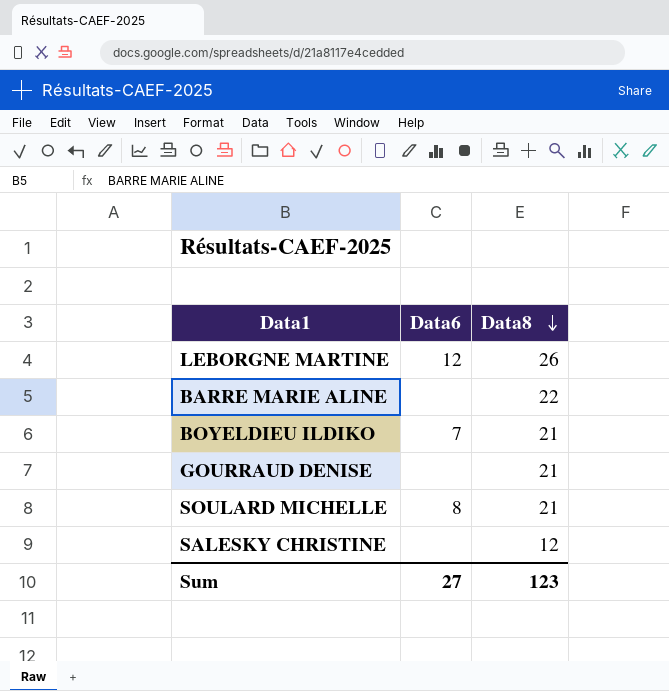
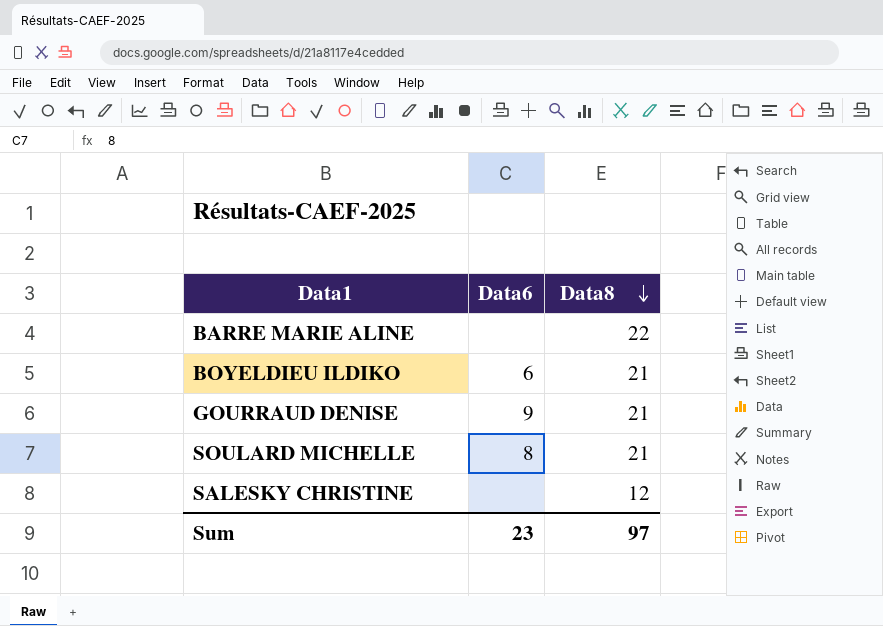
row LEBORGNE MARTINE: 12 | 26 -> none
BOYELDIEU ILDIKO | Data6: 7 -> 6
GOURRAUD DENISE | Data6: none -> 9
Sum | Data6: 27 -> 23
Sum | Data8: 123 -> 97

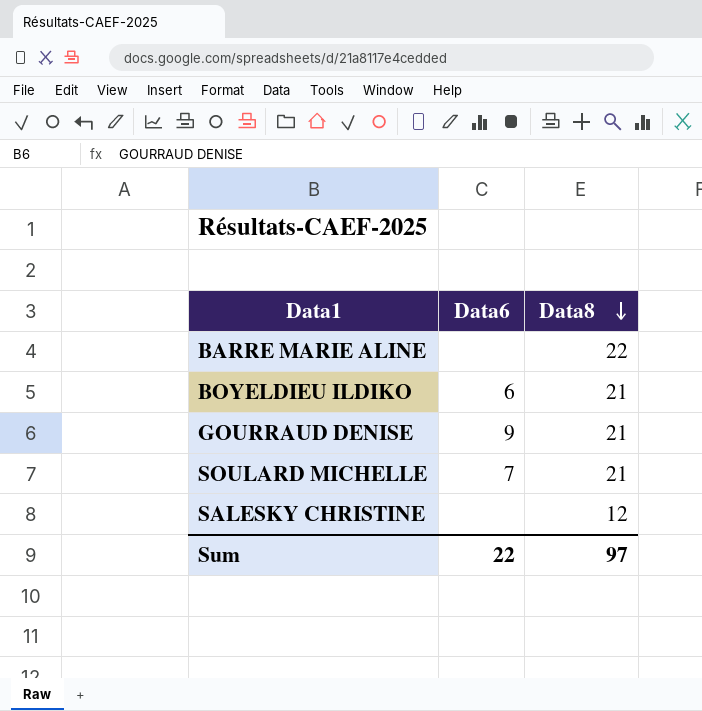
SOULARD MICHELLE | Data6: 8 -> 7
Sum | Data6: 23 -> 22

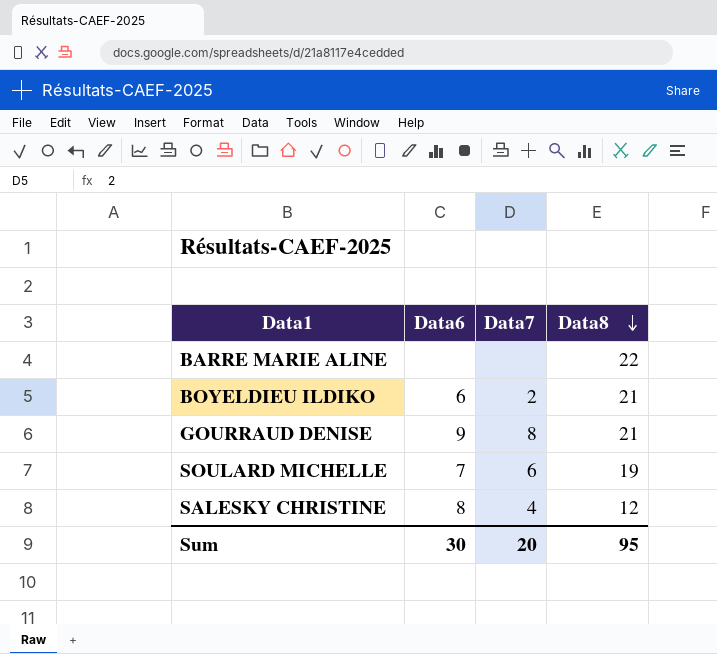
column Data7 | position: none -> 3
SOULARD MICHELLE | Data8: 21 -> 19
SALESKY CHRISTINE | Data6: none -> 8
Sum | Data6: 22 -> 30
Sum | Data8: 97 -> 95

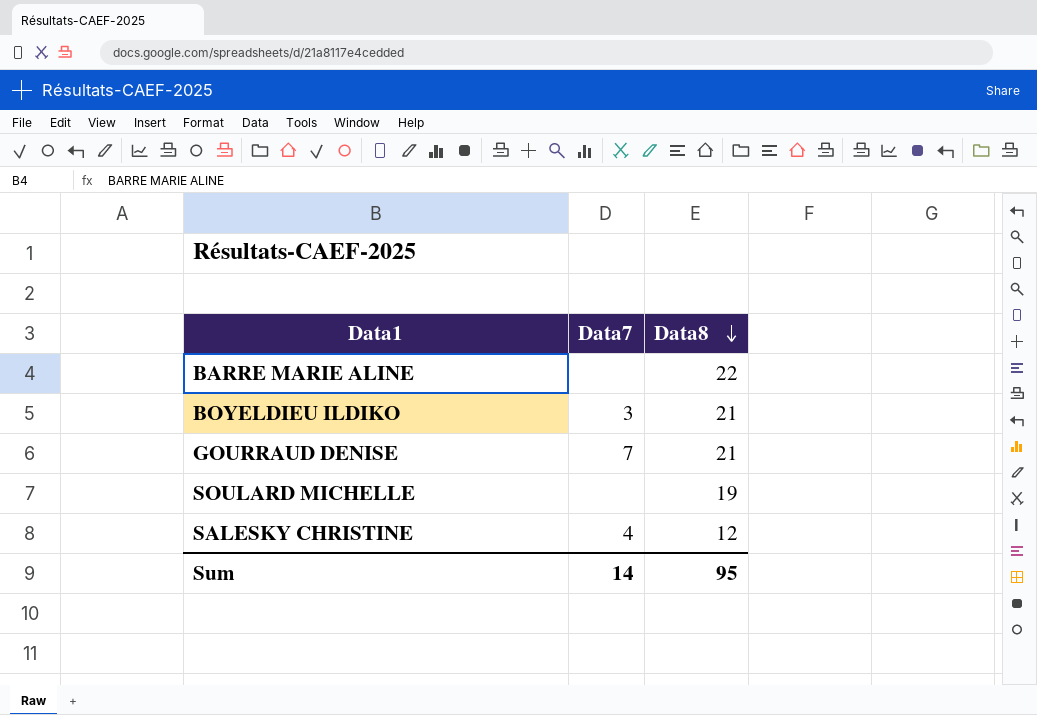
column Data6 | position: 2 -> none
BOYELDIEU ILDIKO | Data7: 2 -> 3
GOURRAUD DENISE | Data7: 8 -> 7
SOULARD MICHELLE | Data7: 6 -> none
Sum | Data7: 20 -> 14

